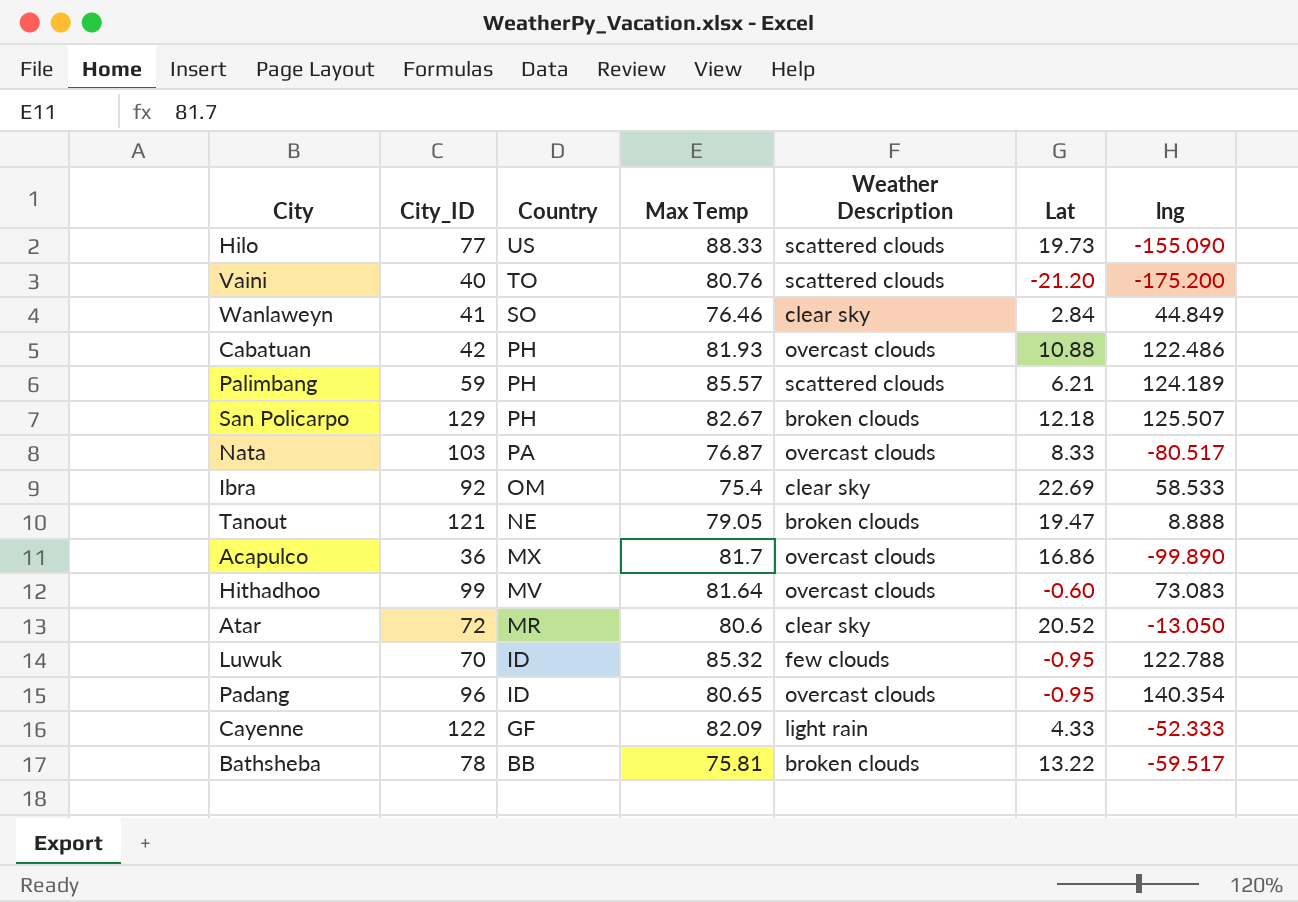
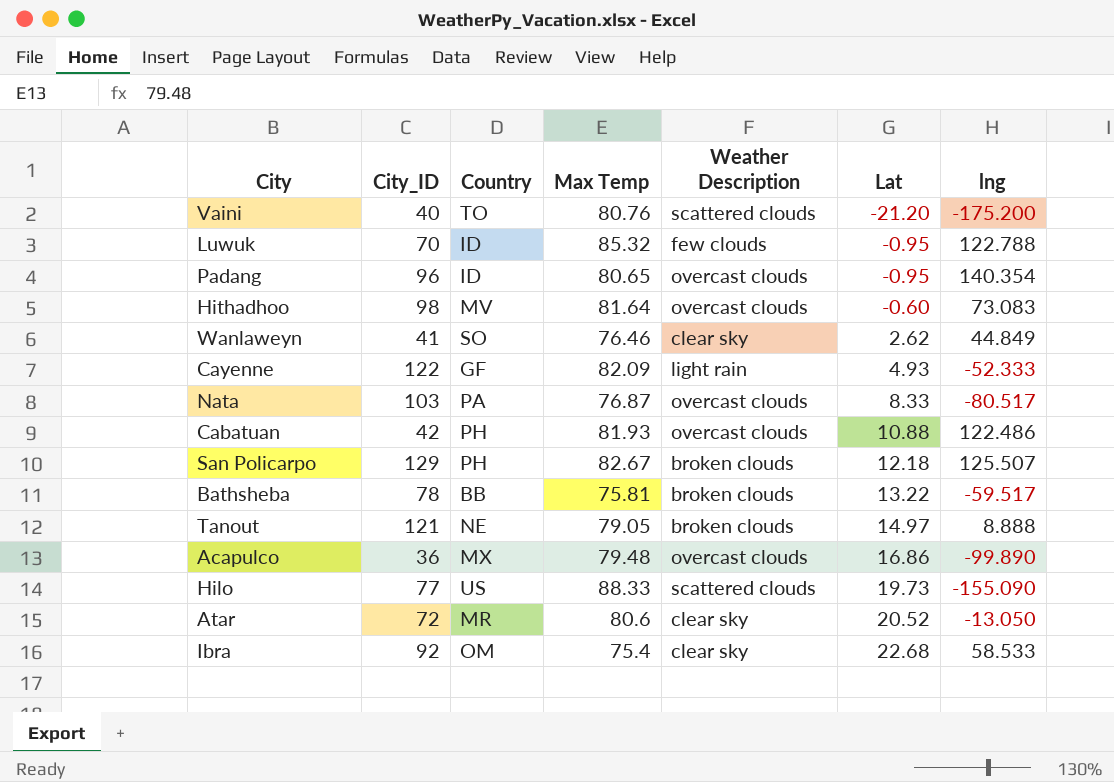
row order: Country descending -> Lat ascending
row Palimbang: 59 | PH | 85.57 | scattered clouds | 6.21 | 124.189 -> none
Hithadhoo | City_ID: 99 -> 98
Wanlaweyn | Lat: 2.84 -> 2.62
Cayenne | Lat: 4.33 -> 4.93
Tanout | Lat: 19.47 -> 14.97
Acapulco | Max Temp: 81.7 -> 79.48
Ibra | Lat: 22.69 -> 22.68

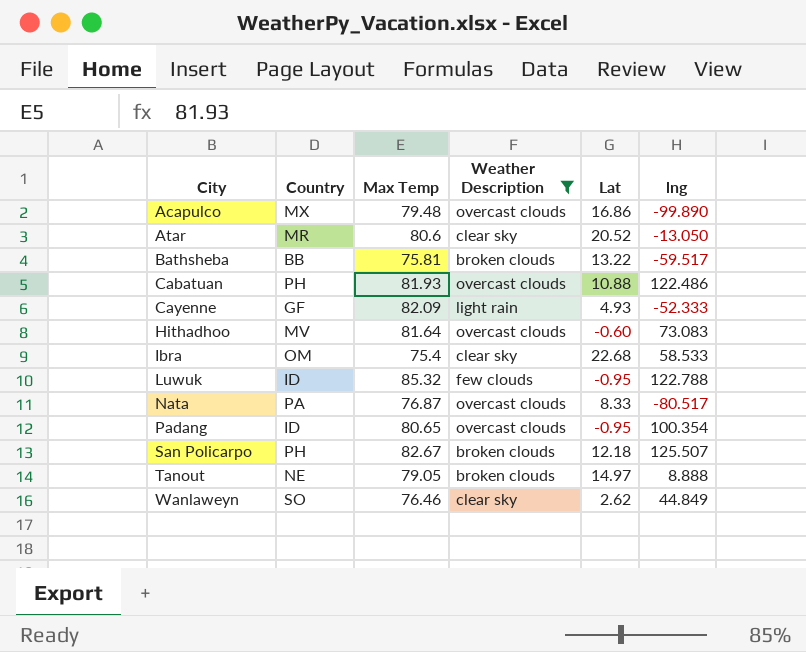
filter: none -> Weather Description != scattered clouds
row order: Lat ascending -> City ascending
column City_ID | position: 2 -> none
Padang | lng: 140.354 -> 100.354

